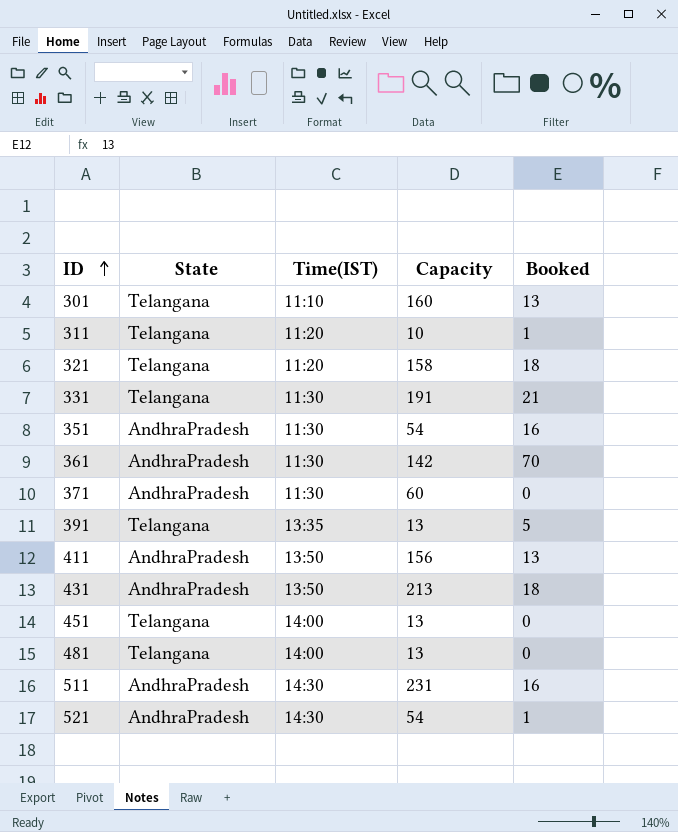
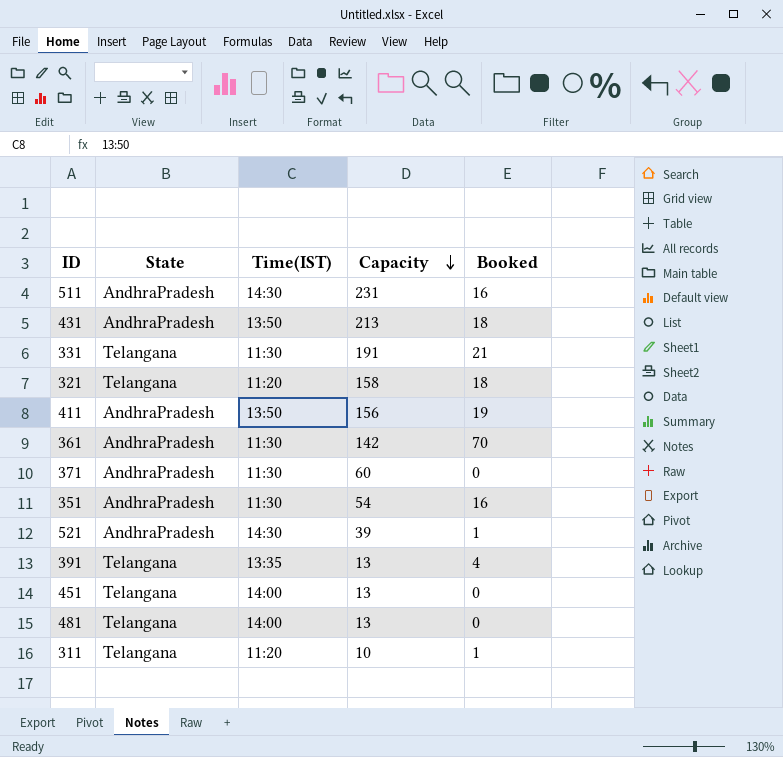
row order: ID ascending -> Capacity descending
row 301: Telangana | 11:10 | 160 | 13 -> none
411 | Booked: 13 -> 19
521 | Capacity: 54 -> 39
391 | Booked: 5 -> 4

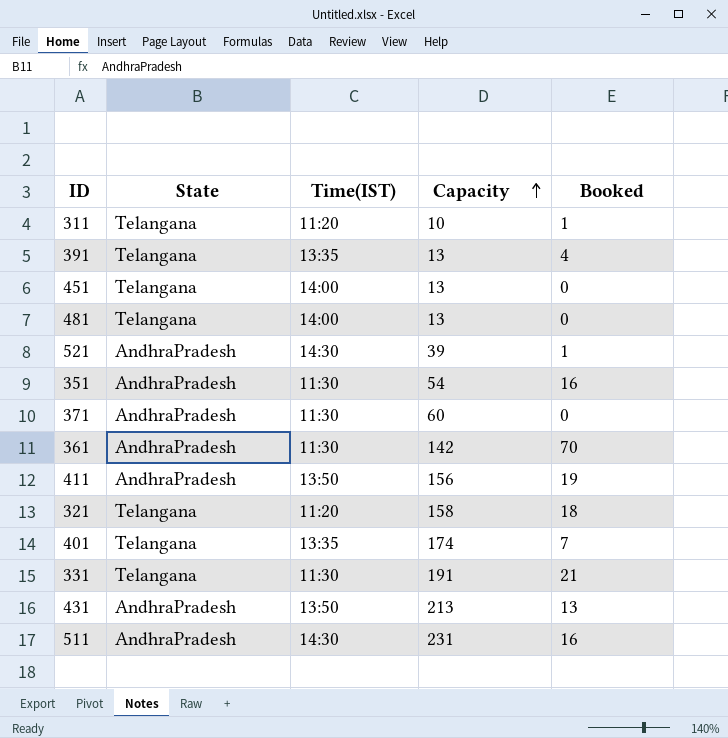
row order: Capacity descending -> Capacity ascending
row 401: none -> Telangana | 13:35 | 174 | 7
431 | Booked: 18 -> 13

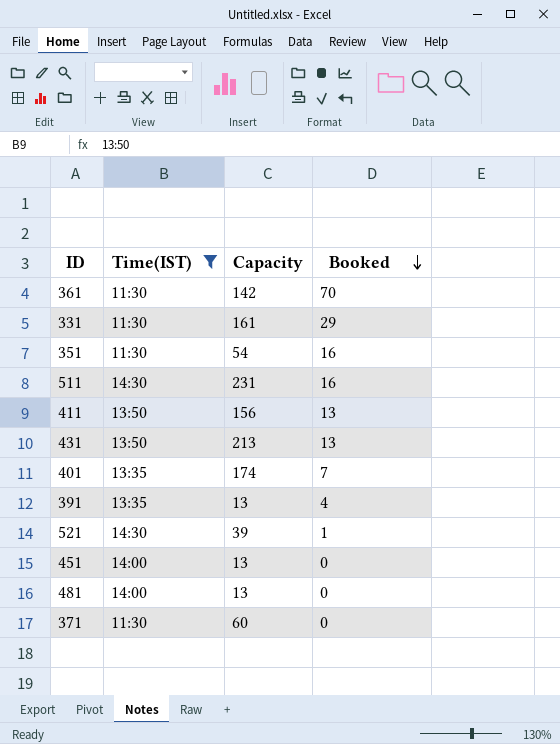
filter: none -> Time(IST) != 11:20
row order: Capacity ascending -> Booked descending
column State | position: 2 -> none
331 | Capacity: 191 -> 161
331 | Booked: 21 -> 29
411 | Booked: 19 -> 13

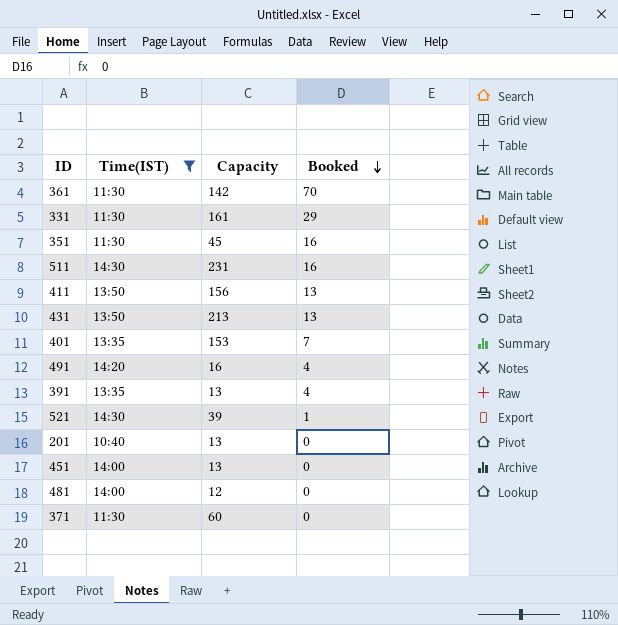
351 | Capacity: 54 -> 45
401 | Capacity: 174 -> 153
row 491: none -> 14:20 | 16 | 4
row 201: none -> 10:40 | 13 | 0
481 | Capacity: 13 -> 12

